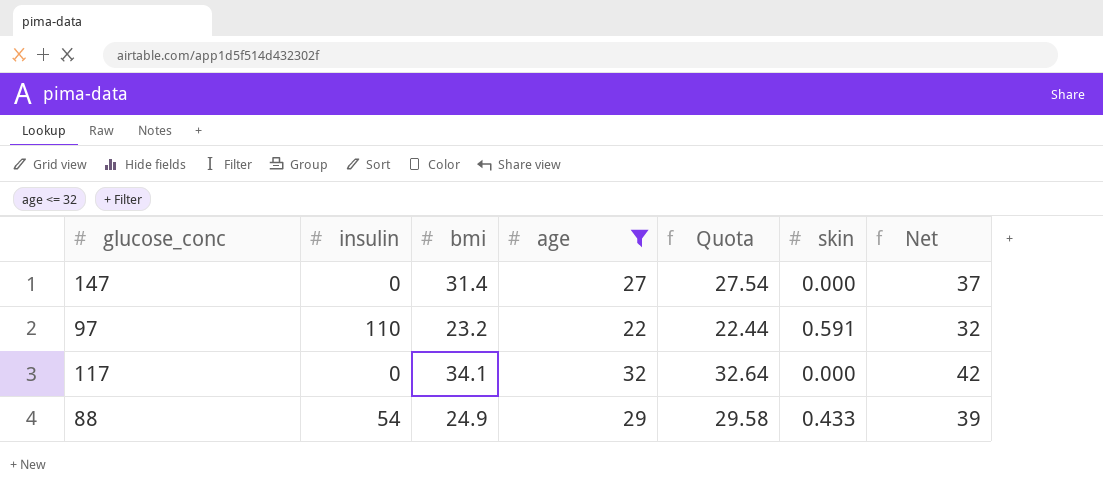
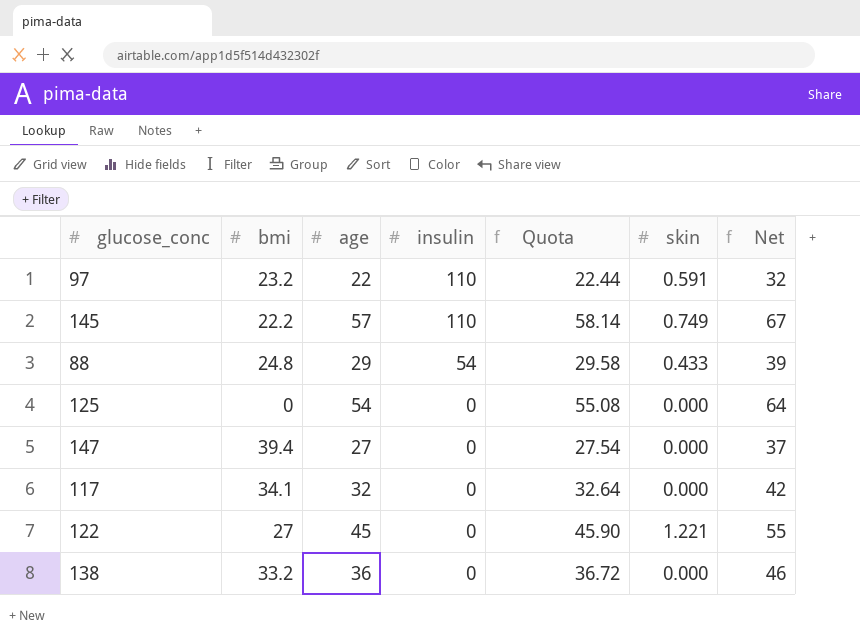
filter: age <= 32 -> none
row order: none -> insulin descending
column insulin | position: 2 -> 4
88 | bmi: 24.9 -> 24.8
147 | bmi: 31.4 -> 39.4

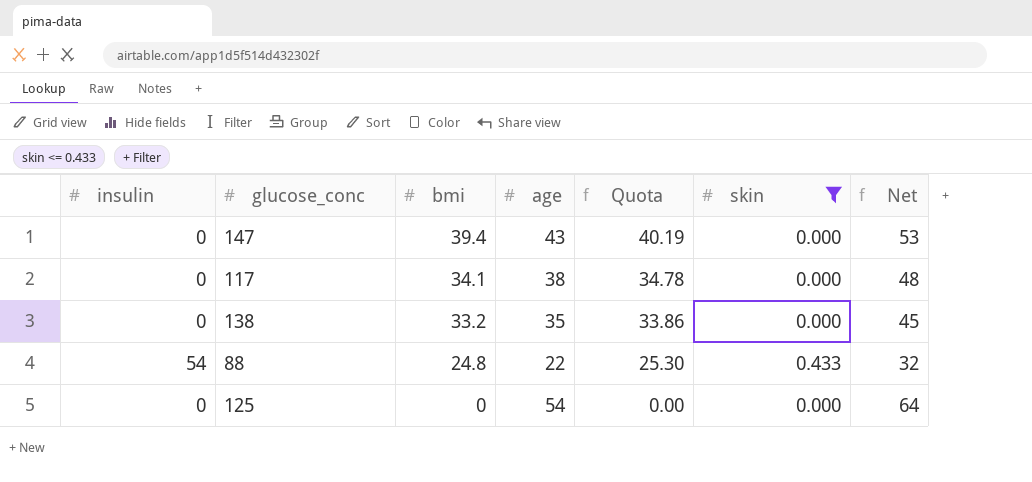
filter: none -> skin <= 0.433
row order: insulin descending -> bmi descending
column insulin | position: 4 -> 1
column Quota | formula: [age] * 1.02 -> [bmi] * 1.02
147 | age: 27 -> 43
147 | Net: 37 -> 53
117 | age: 32 -> 38
117 | Net: 42 -> 48
138 | age: 36 -> 35
138 | Net: 46 -> 45
88 | age: 29 -> 22
88 | Net: 39 -> 32

